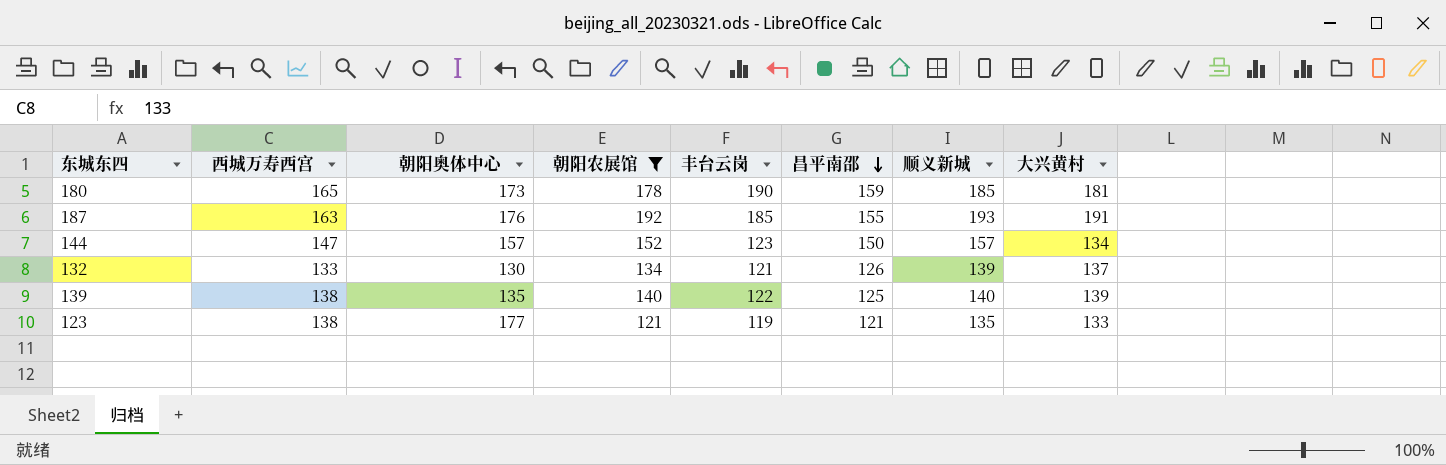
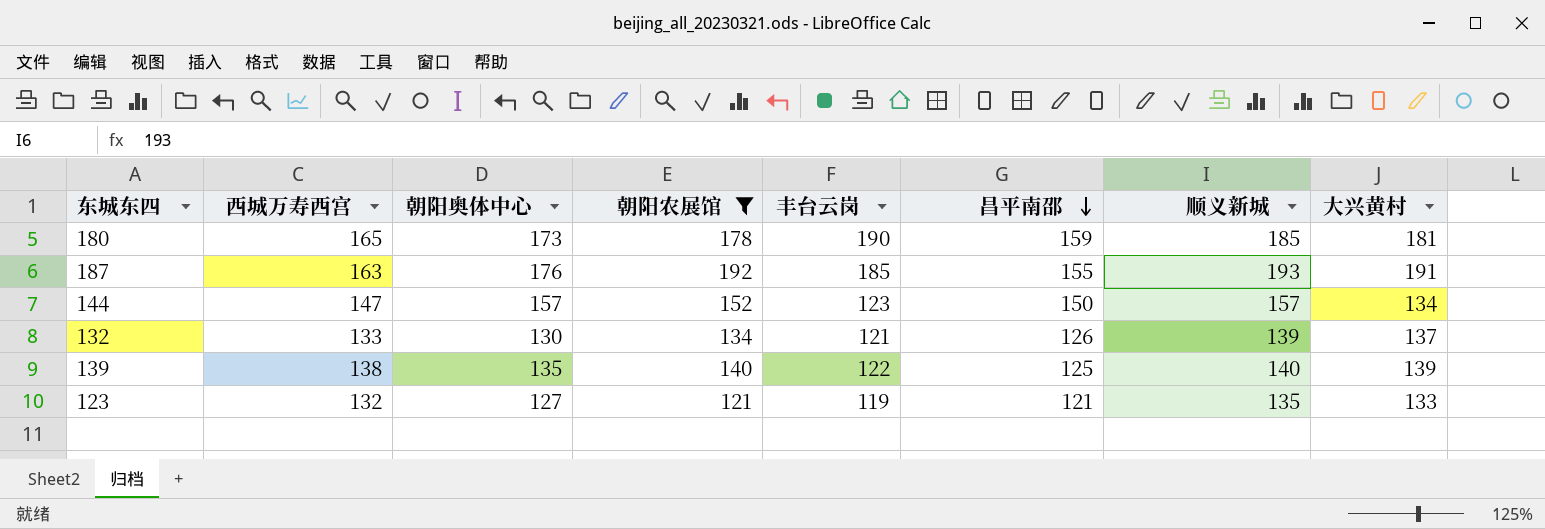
123 | 西城万寿西宫: 138 -> 132
123 | 朝阳奥体中心: 177 -> 127

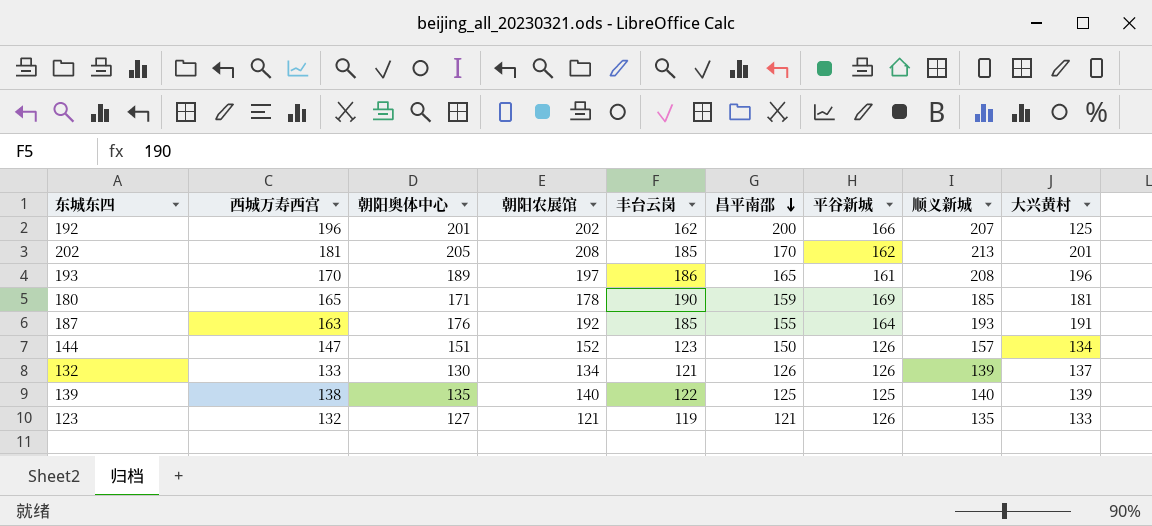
filter: 朝阳农展馆 <= 192 -> none
column 平谷新城 | position: none -> 7
180 | 朝阳奥体中心: 173 -> 171
144 | 朝阳奥体中心: 157 -> 151

